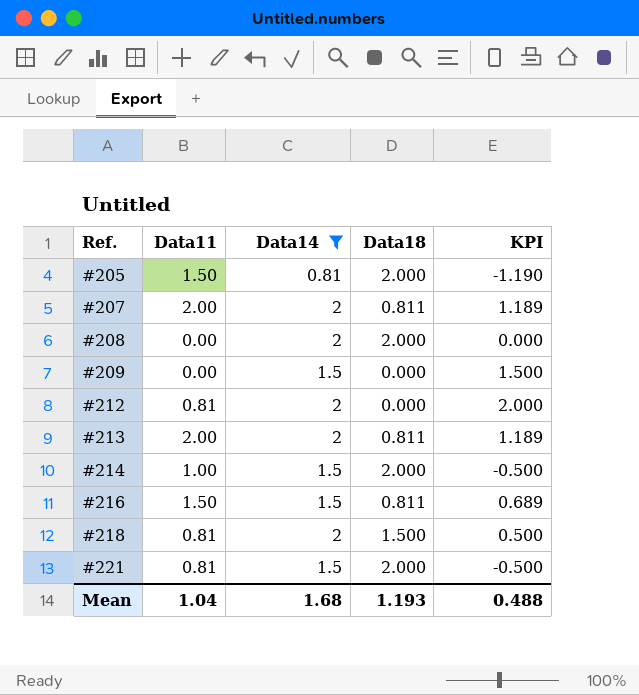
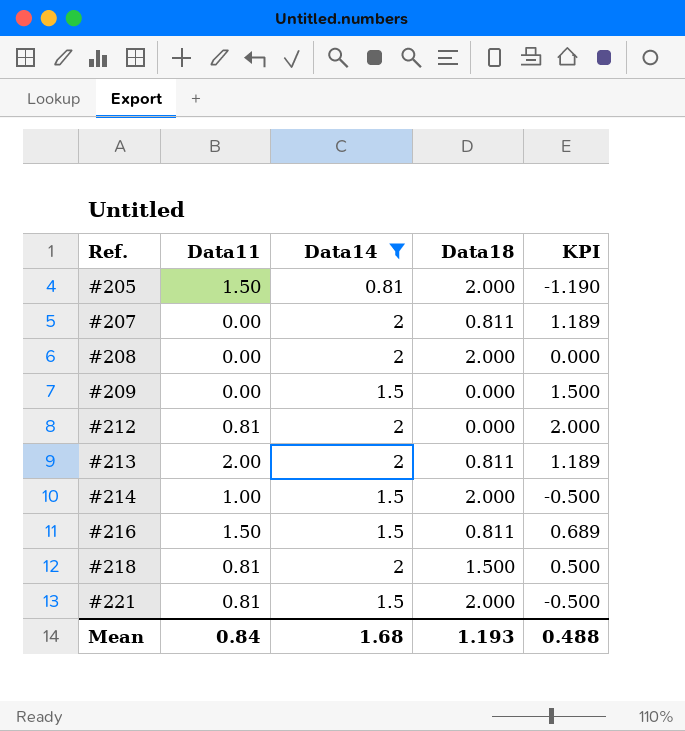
#207 | Data11: 2.00 -> 0.00
Mean | Data11: 1.04 -> 0.84

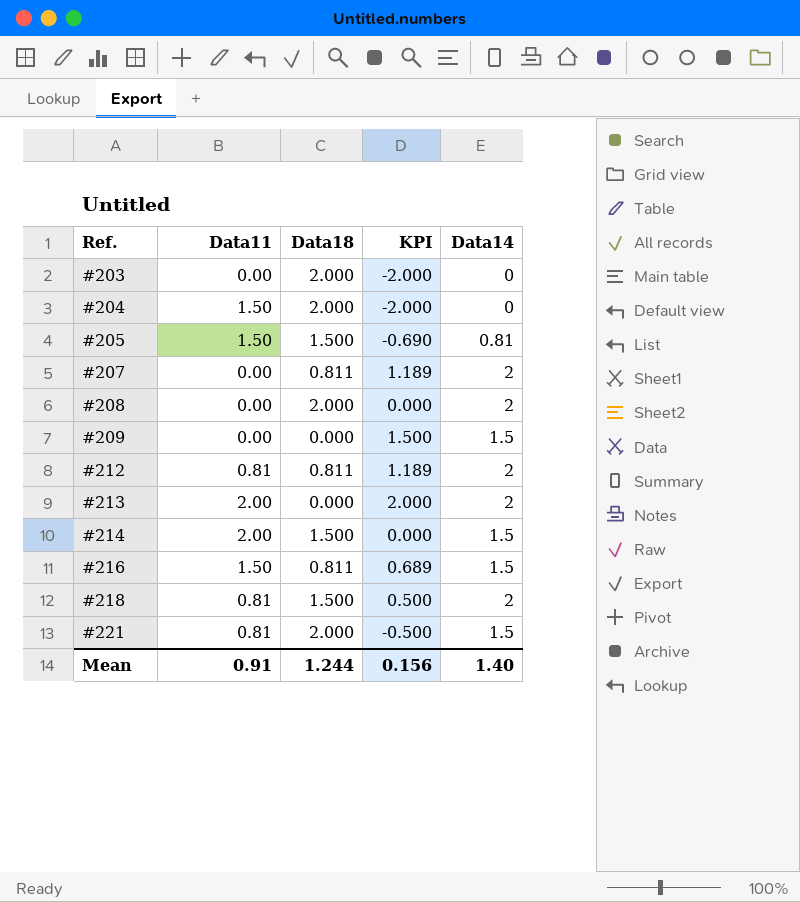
filter: Data14 != 0 -> none
column Data14 | position: 3 -> 5
#205 | Data18: 2.000 -> 1.500
#205 | KPI: -1.190 -> -0.690
#212 | Data18: 0.000 -> 0.811
#212 | KPI: 2.000 -> 1.189
#213 | Data18: 0.811 -> 0.000
#213 | KPI: 1.189 -> 2.000
#214 | Data11: 1.00 -> 2.00
#214 | Data18: 2.000 -> 1.500
#214 | KPI: -0.500 -> 0.000
Mean | Data11: 0.84 -> 0.91
Mean | Data18: 1.193 -> 1.244
Mean | KPI: 0.488 -> 0.156
Mean | Data14: 1.68 -> 1.40

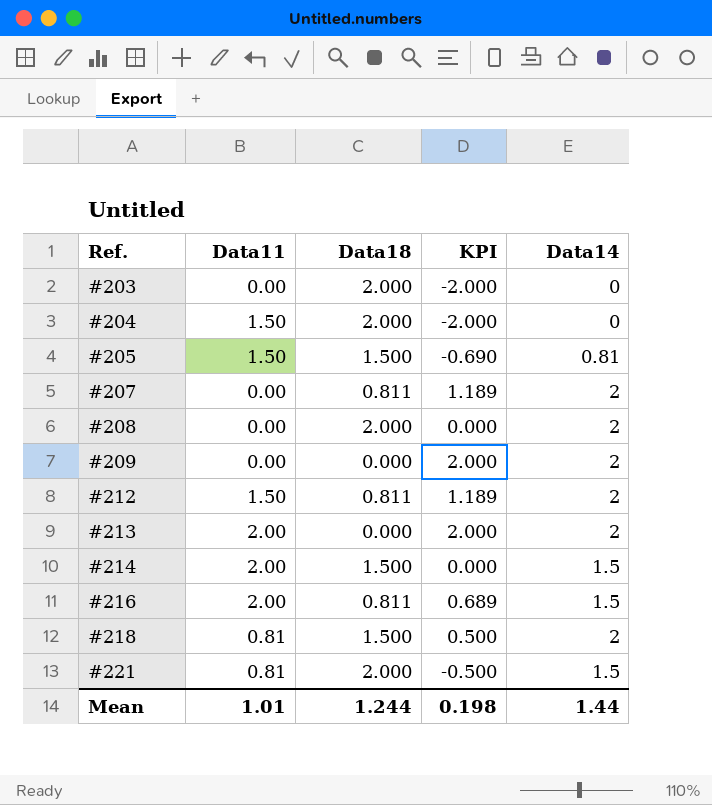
#209 | KPI: 1.500 -> 2.000
#209 | Data14: 1.5 -> 2
#212 | Data11: 0.81 -> 1.50
#216 | Data11: 1.50 -> 2.00
Mean | Data11: 0.91 -> 1.01
Mean | KPI: 0.156 -> 0.198
Mean | Data14: 1.40 -> 1.44

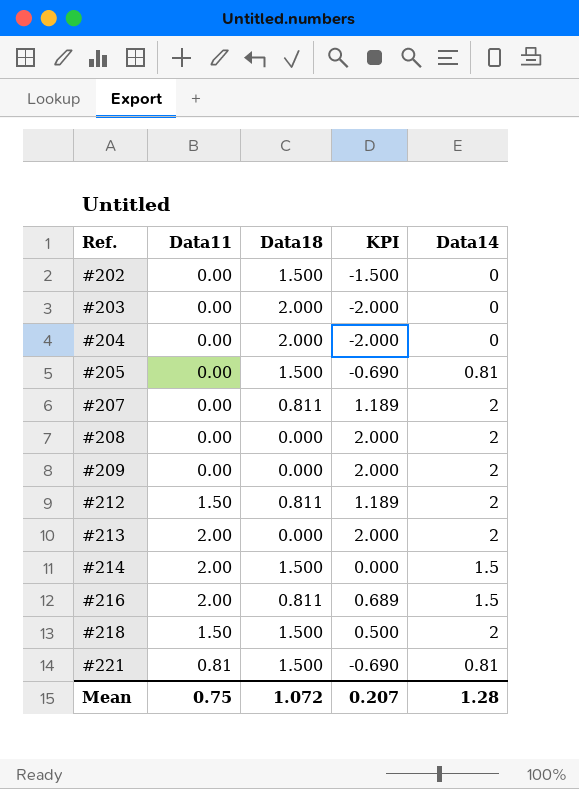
row #202: none -> 0.00 | 1.500 | -1.500 | 0
#204 | Data11: 1.50 -> 0.00
#205 | Data11: 1.50 -> 0.00
#208 | Data18: 2.000 -> 0.000
#208 | KPI: 0.000 -> 2.000
#218 | Data11: 0.81 -> 1.50
#221 | Data18: 2.000 -> 1.500
#221 | KPI: -0.500 -> -0.690
#221 | Data14: 1.5 -> 0.81
Mean | Data11: 1.01 -> 0.75
Mean | Data18: 1.244 -> 1.072
Mean | KPI: 0.198 -> 0.207
Mean | Data14: 1.44 -> 1.28

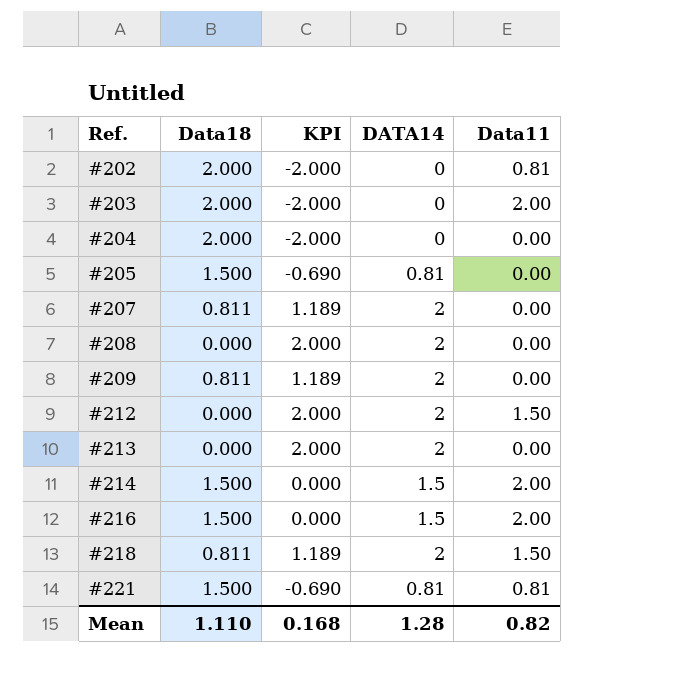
column name: Data14 -> DATA14
column Data11 | position: 2 -> 5
#202 | Data18: 1.500 -> 2.000
#202 | KPI: -1.500 -> -2.000
#202 | Data11: 0.00 -> 0.81
#203 | Data11: 0.00 -> 2.00
#209 | Data18: 0.000 -> 0.811
#209 | KPI: 2.000 -> 1.189
#212 | Data18: 0.811 -> 0.000
#212 | KPI: 1.189 -> 2.000
#213 | Data11: 2.00 -> 0.00
#216 | Data18: 0.811 -> 1.500
#216 | KPI: 0.689 -> 0.000
#218 | Data18: 1.500 -> 0.811
#218 | KPI: 0.500 -> 1.189
Mean | Data18: 1.072 -> 1.110
Mean | KPI: 0.207 -> 0.168
Mean | Data11: 0.75 -> 0.82

